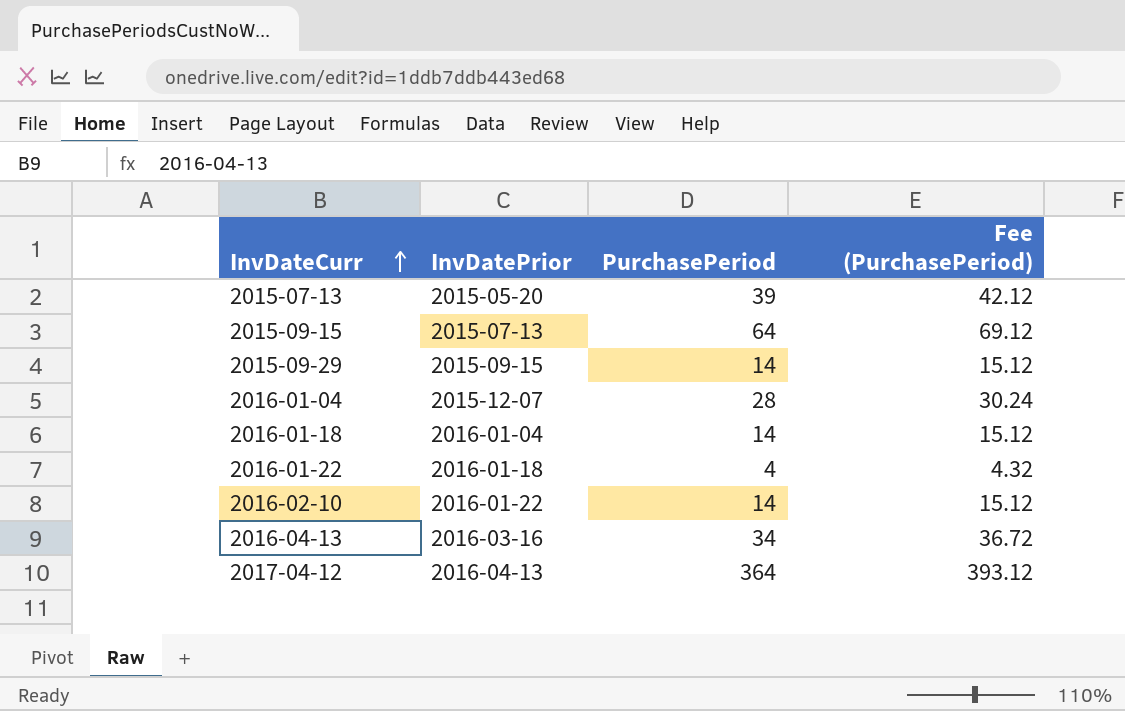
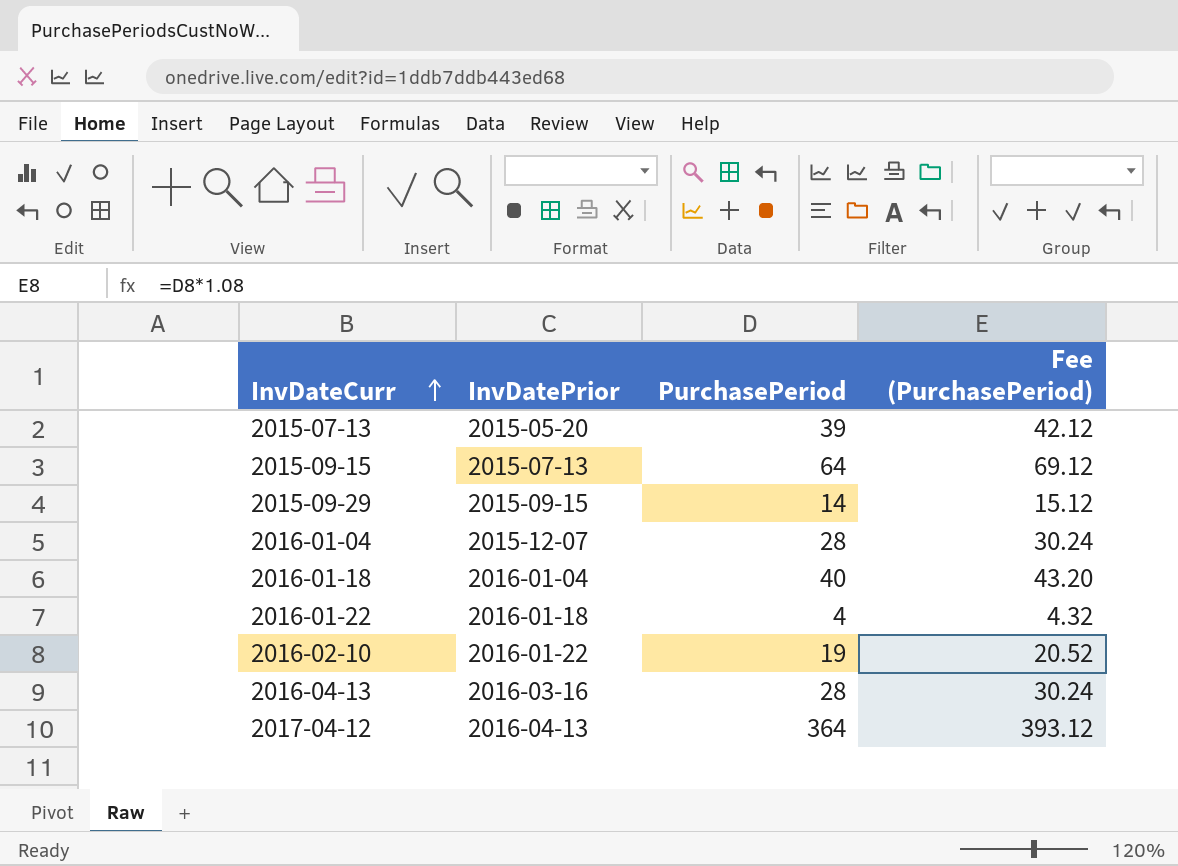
2016-01-18 | PurchasePeriod: 14 -> 40
2016-01-18 | Fee (PurchasePeriod): 15.12 -> 43.20
2016-02-10 | PurchasePeriod: 14 -> 19
2016-02-10 | Fee (PurchasePeriod): 15.12 -> 20.52
2016-04-13 | PurchasePeriod: 34 -> 28
2016-04-13 | Fee (PurchasePeriod): 36.72 -> 30.24

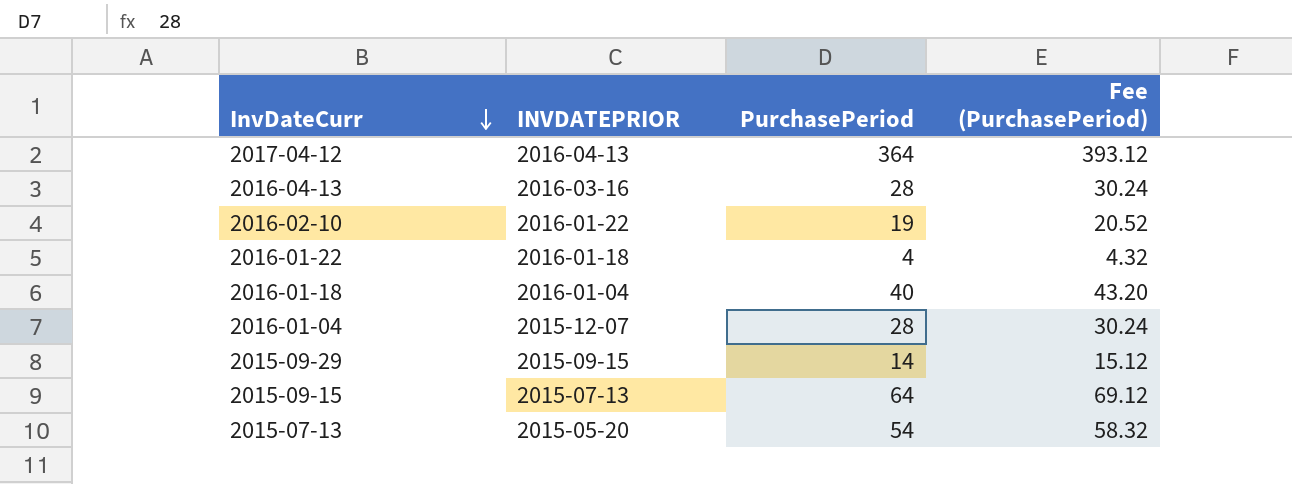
row order: InvDateCurr ascending -> InvDateCurr descending
column name: InvDatePrior -> INVDATEPRIOR
2015-07-13 | PurchasePeriod: 39 -> 54
2015-07-13 | Fee (PurchasePeriod): 42.12 -> 58.32

